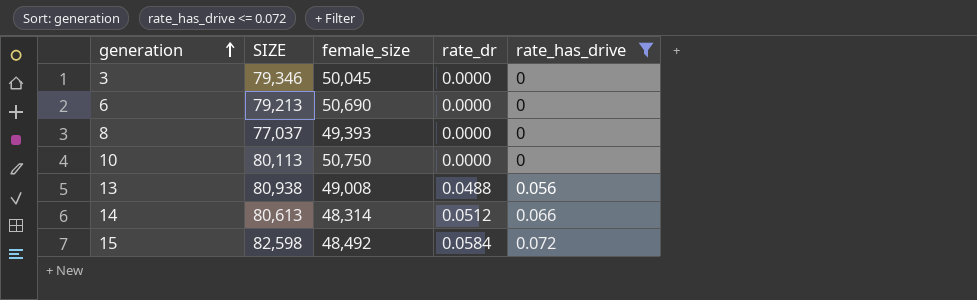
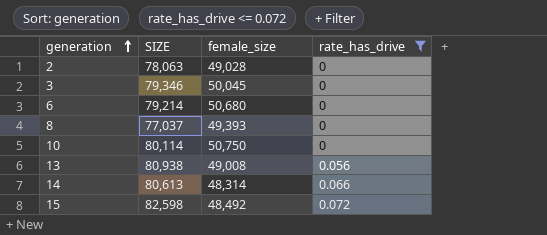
column rate_dr | position: 4 -> none
row 2: none -> 78,063 | 49,028 | 0
6 | SIZE: 79,213 -> 79,214
6 | female_size: 50,690 -> 50,680
10 | SIZE: 80,113 -> 80,114

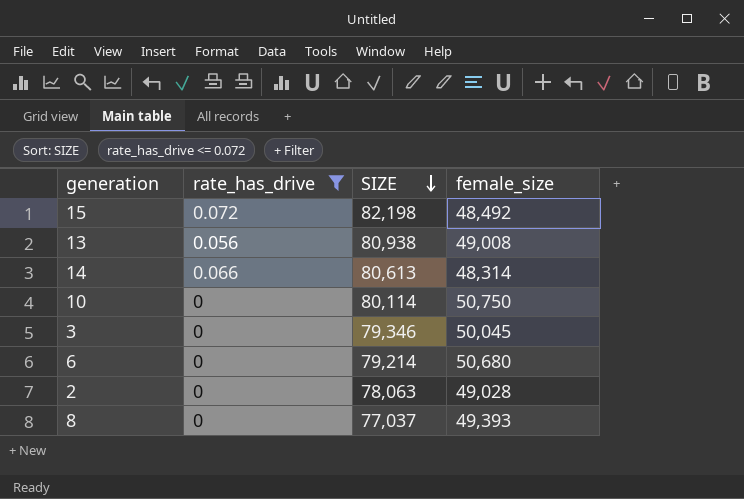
row order: generation ascending -> SIZE descending
column rate_has_drive | position: 4 -> 2
15 | SIZE: 82,598 -> 82,198

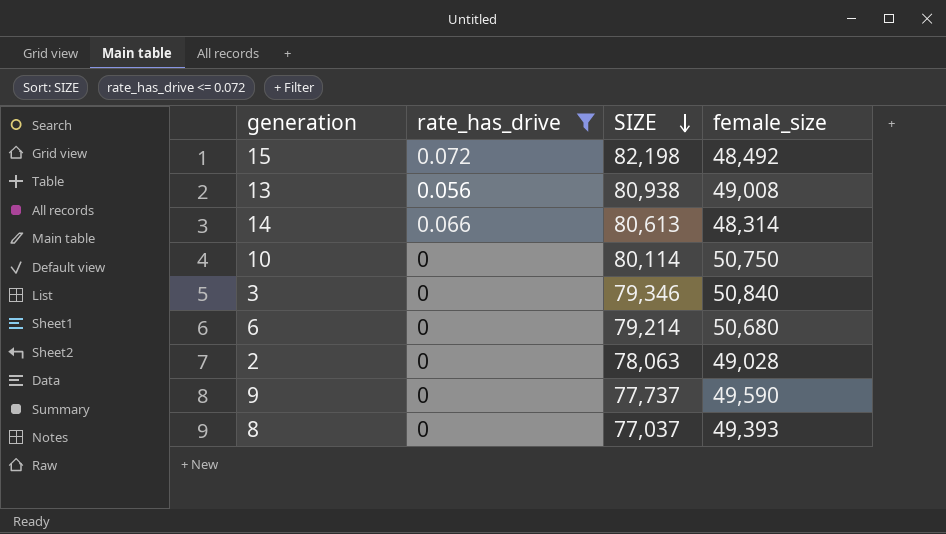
3 | female_size: 50,045 -> 50,840
row 9: none -> 0 | 77,737 | 49,590

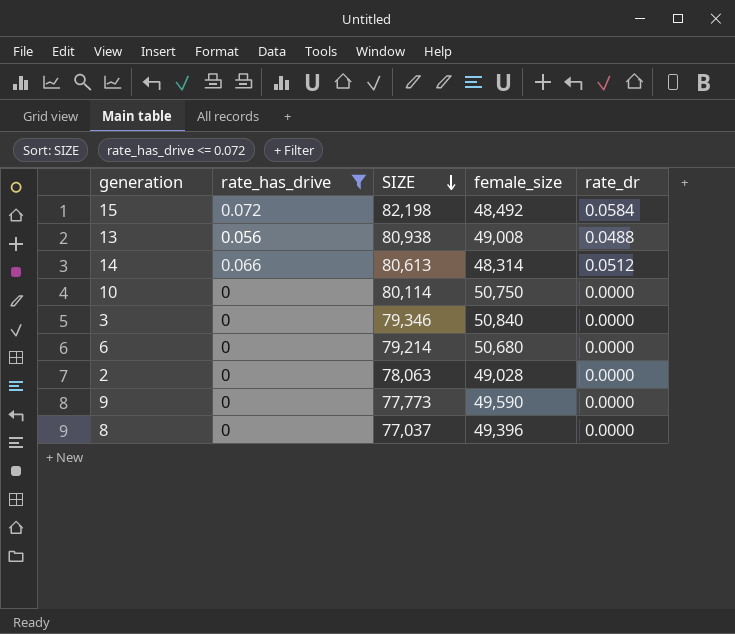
column rate_dr | position: none -> 5
9 | SIZE: 77,737 -> 77,773
8 | female_size: 49,393 -> 49,396

